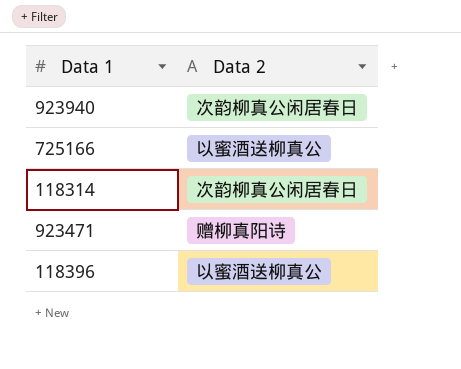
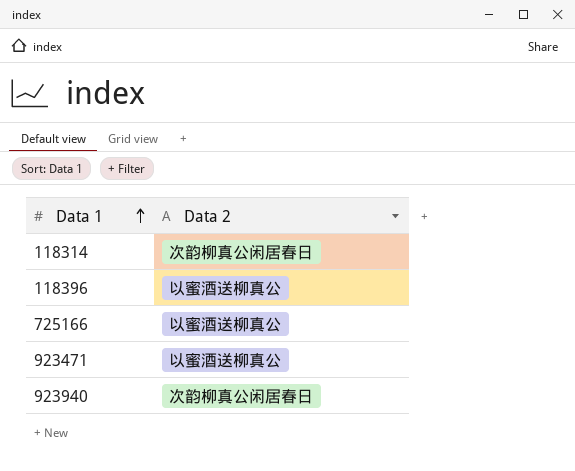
row order: none -> Data 1 ascending
923471 | Data 2: 赠柳真阳诗 -> 以蜜酒送柳真公

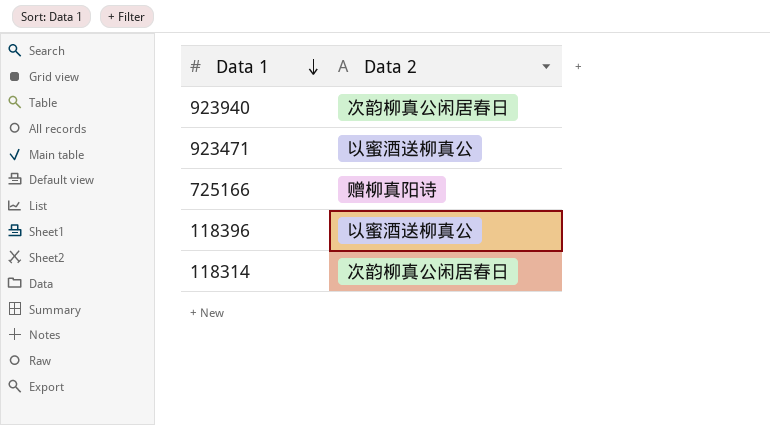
row order: Data 1 ascending -> Data 1 descending
725166 | Data 2: 以蜜酒送柳真公 -> 赠柳真阳诗

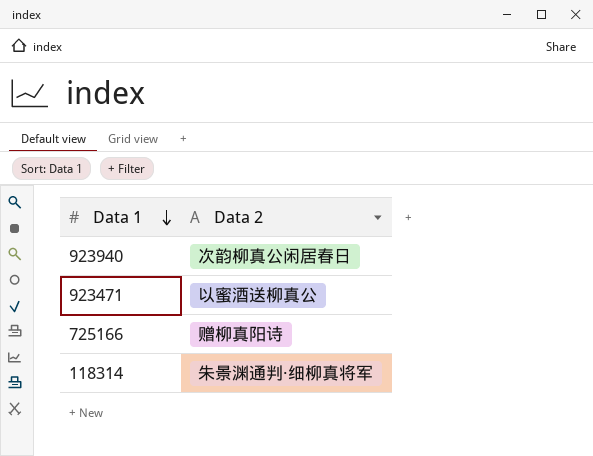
row 118396: 以蜜酒送柳真公 -> none
118314 | Data 2: 次韵柳真公闲居春日 -> 朱景渊通判·细柳真将军

